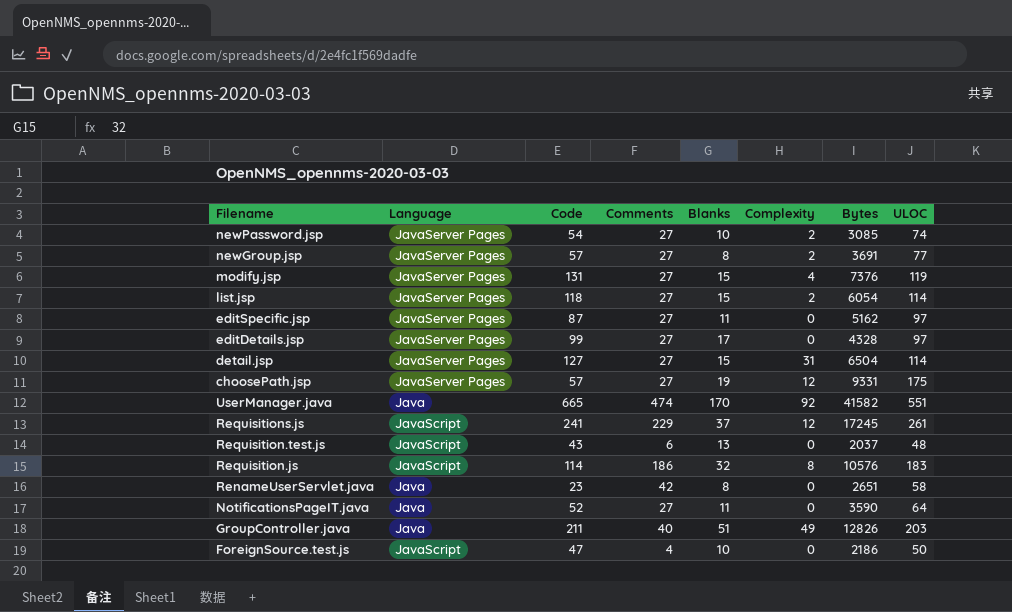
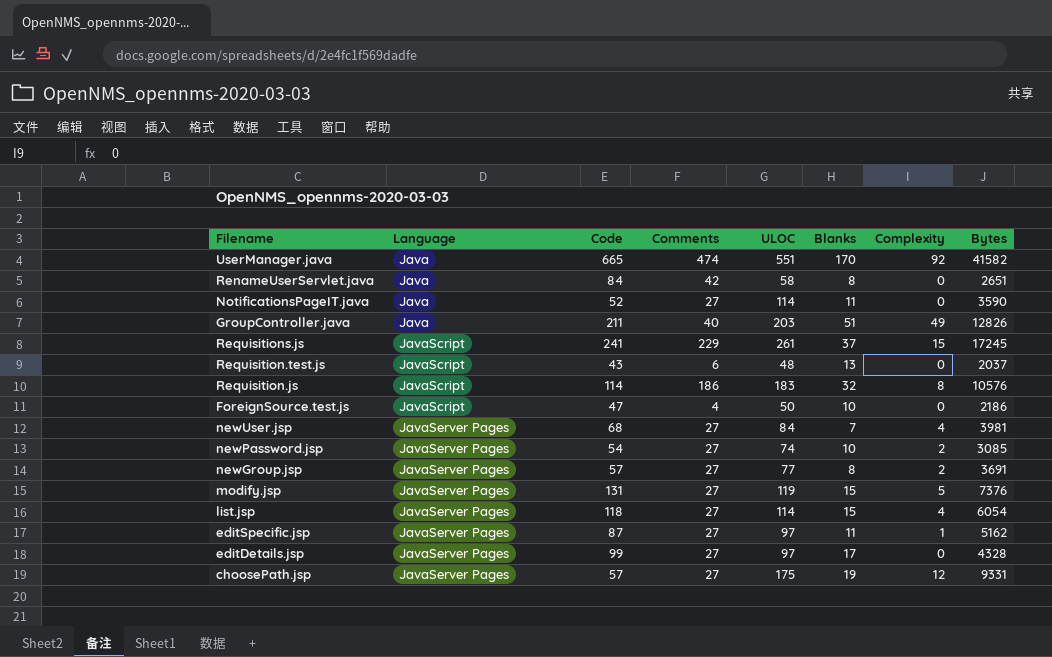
row order: none -> Language ascending
column ULOC | position: 8 -> 5
row detail.jsp: JavaServer Pages | 127 | 27 | 15 | 31 | 6504 | 114 -> none
RenameUserServlet.java | Code: 23 -> 84
NotificationsPageIT.java | ULOC: 64 -> 114
Requisitions.js | Complexity: 12 -> 15
row newUser.jsp: none -> JavaServer Pages | 68 | 27 | 84 | 7 | 4 | 3981
modify.jsp | Complexity: 4 -> 5
list.jsp | Complexity: 2 -> 4
editSpecific.jsp | Complexity: 0 -> 1

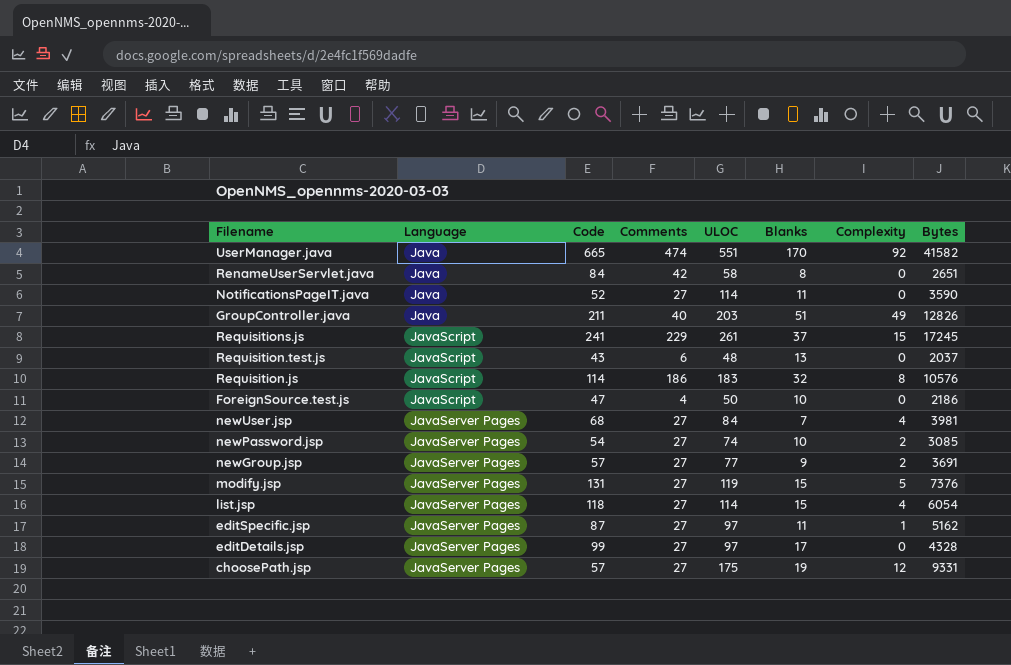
newGroup.jsp | Blanks: 8 -> 9

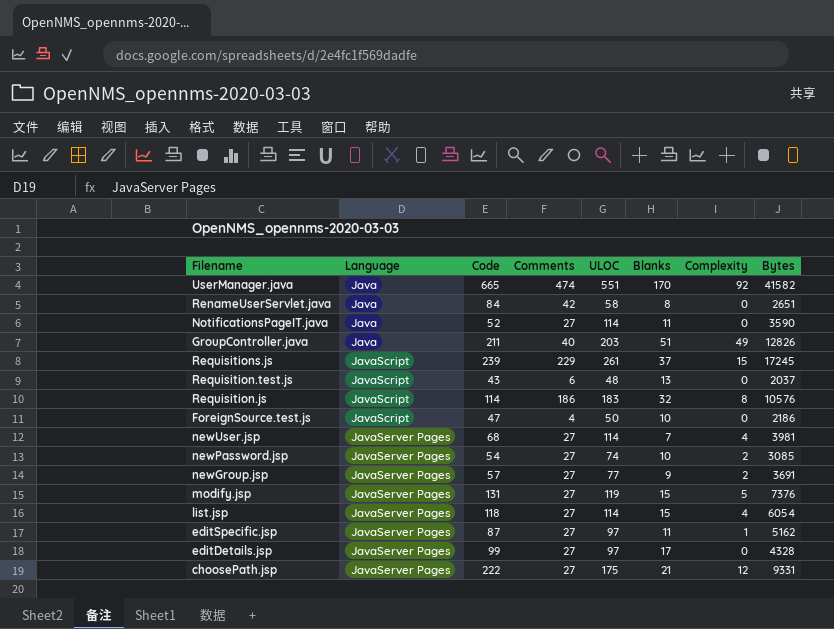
Requisitions.js | Code: 241 -> 239
newUser.jsp | ULOC: 84 -> 114
choosePath.jsp | Code: 57 -> 222
choosePath.jsp | Blanks: 19 -> 21

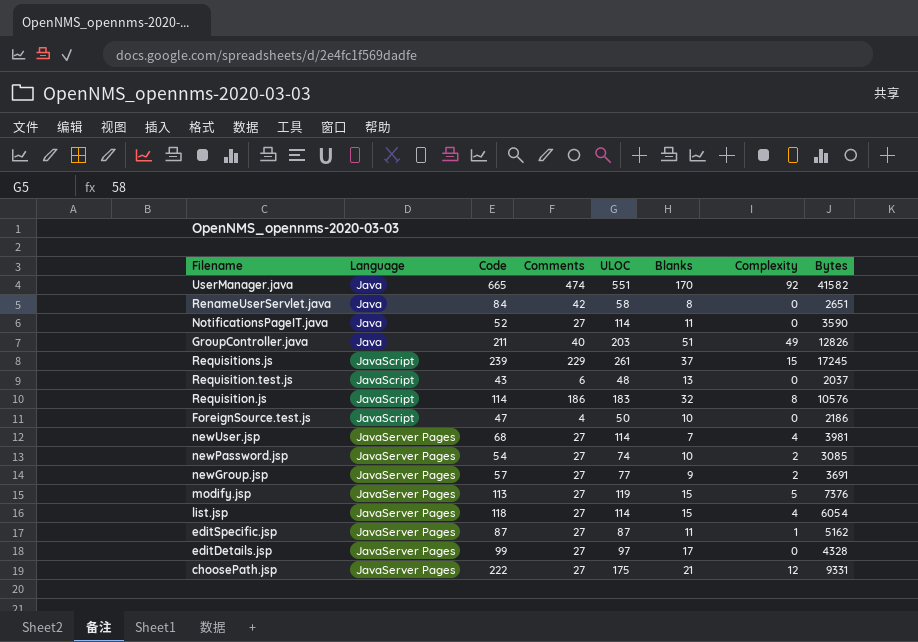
modify.jsp | Code: 131 -> 113
editSpecific.jsp | ULOC: 97 -> 87

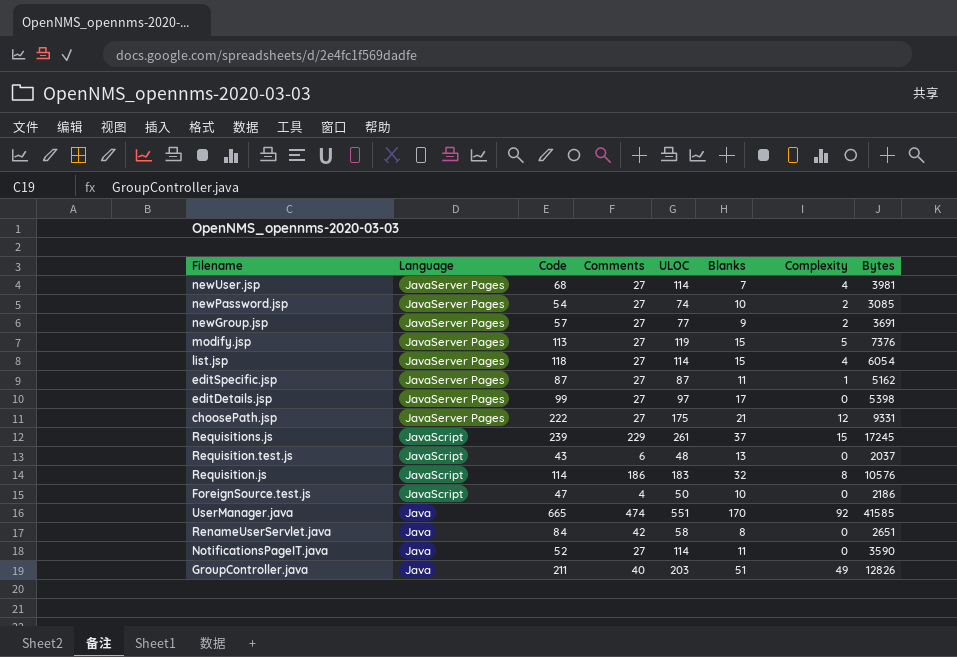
row order: Language ascending -> Language descending
editDetails.jsp | Bytes: 4328 -> 5398
UserManager.java | Bytes: 41582 -> 41585

